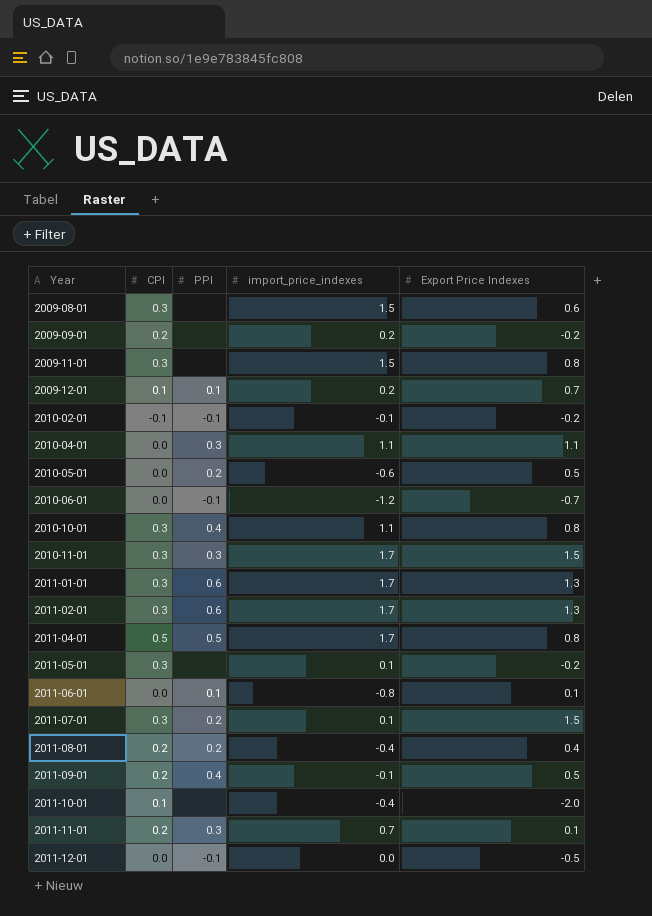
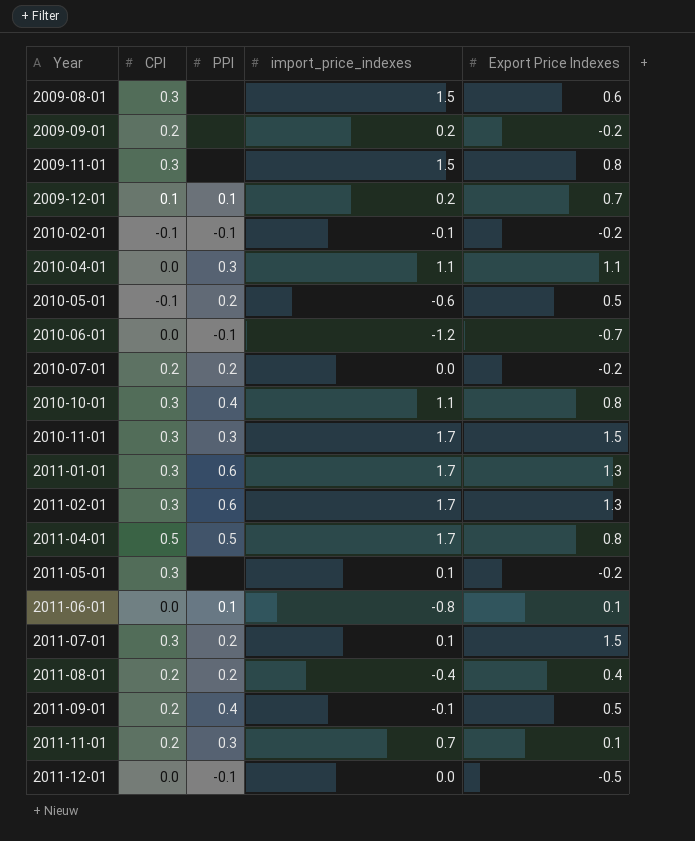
row 2011-10-01: 0.1 | none | -0.4 | -2.0 -> none
2010-05-01 | CPI: 0.0 -> -0.1
row 2010-07-01: none -> 0.2 | 0.2 | 0.0 | -0.2

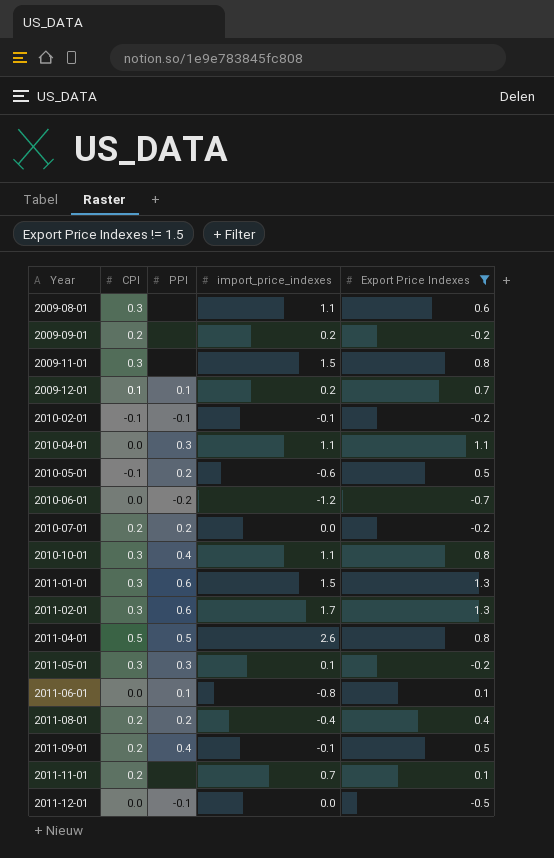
filter: none -> Export Price Indexes != 1.5
2009-08-01 | import_price_indexes: 1.5 -> 1.1
2010-06-01 | PPI: -0.1 -> -0.2
2011-01-01 | import_price_indexes: 1.7 -> 1.5
2011-04-01 | import_price_indexes: 1.7 -> 2.6
2011-05-01 | PPI: none -> 0.3
2011-11-01 | PPI: 0.3 -> none

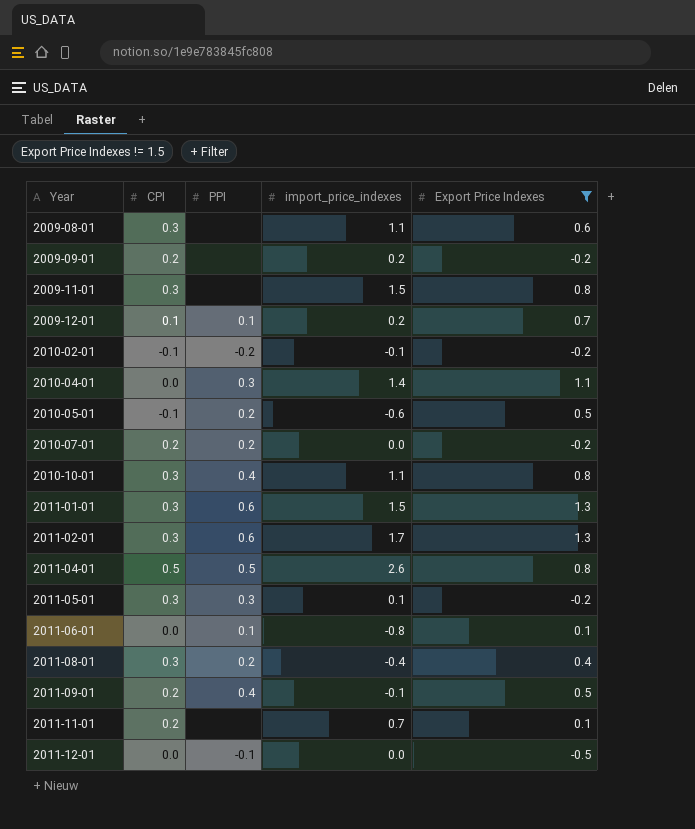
row 2010-06-01: 0.0 | -0.2 | -1.2 | -0.7 -> none
2010-02-01 | PPI: -0.1 -> -0.2
2010-04-01 | import_price_indexes: 1.1 -> 1.4
2011-08-01 | CPI: 0.2 -> 0.3

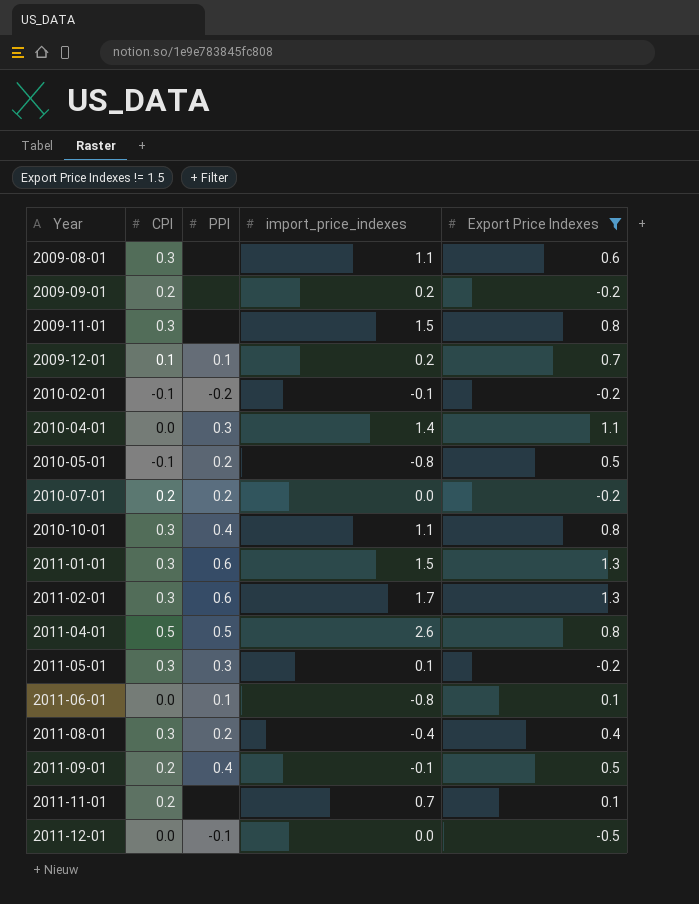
2010-05-01 | import_price_indexes: -0.6 -> -0.8

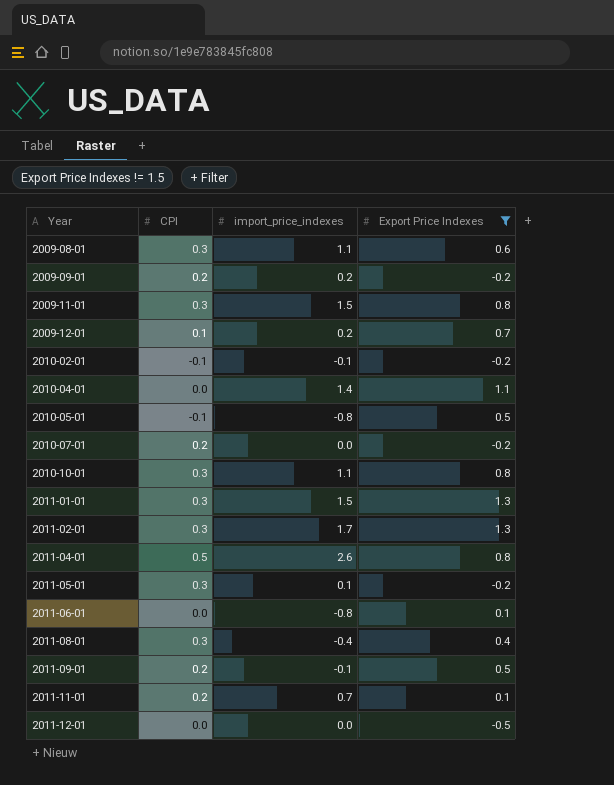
column PPI | position: 3 -> none

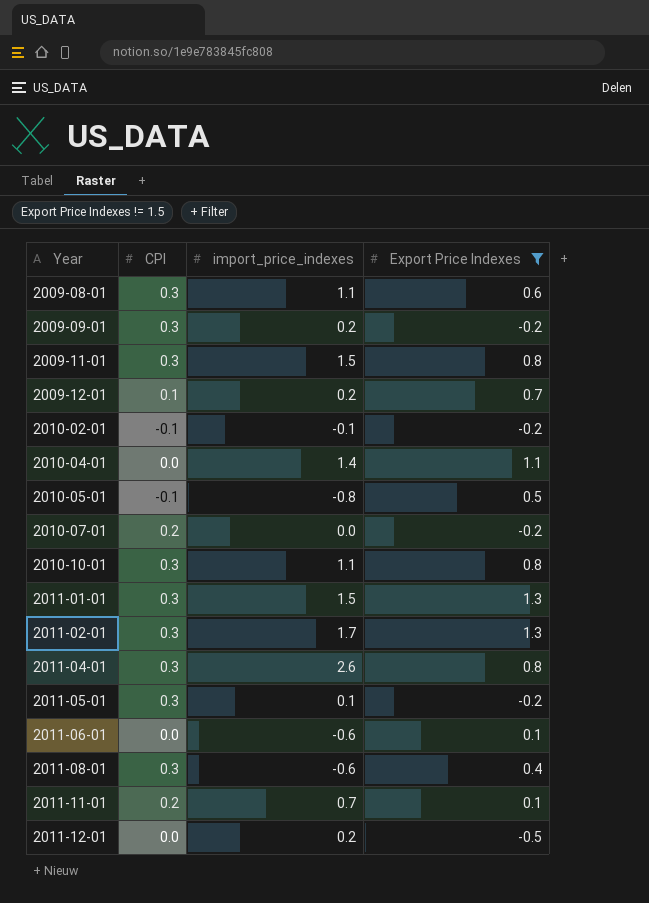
row 2011-09-01: 0.2 | -0.1 | 0.5 -> none
2009-09-01 | CPI: 0.2 -> 0.3
2011-04-01 | CPI: 0.5 -> 0.3
2011-06-01 | import_price_indexes: -0.8 -> -0.6
2011-08-01 | import_price_indexes: -0.4 -> -0.6
2011-12-01 | import_price_indexes: 0.0 -> 0.2

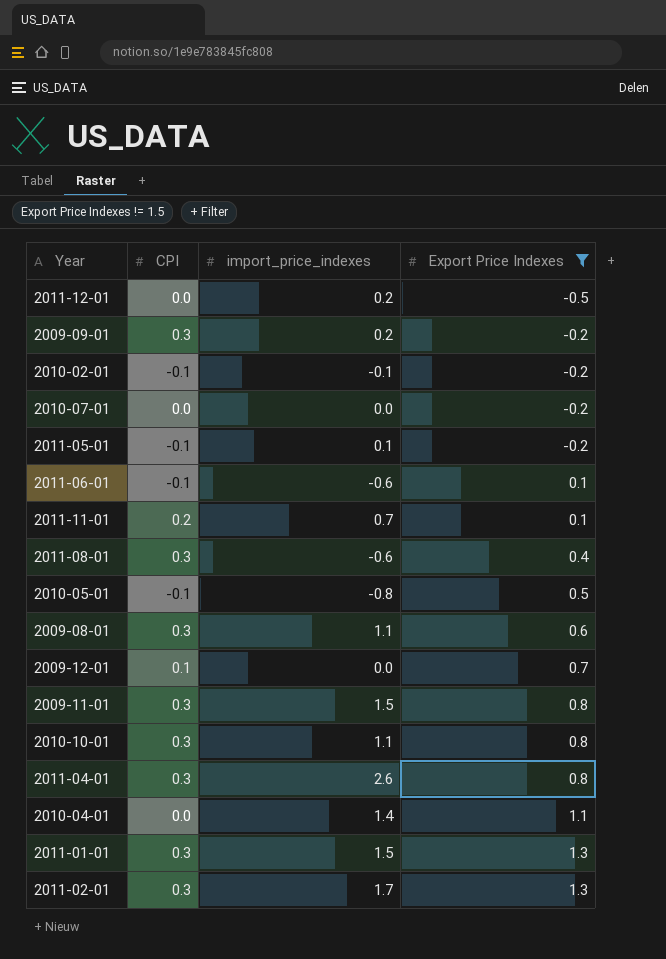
row order: Year ascending -> Export Price Indexes ascending
2010-07-01 | CPI: 0.2 -> 0.0
2011-05-01 | CPI: 0.3 -> -0.1
2011-06-01 | CPI: 0.0 -> -0.1
2009-12-01 | import_price_indexes: 0.2 -> 0.0

